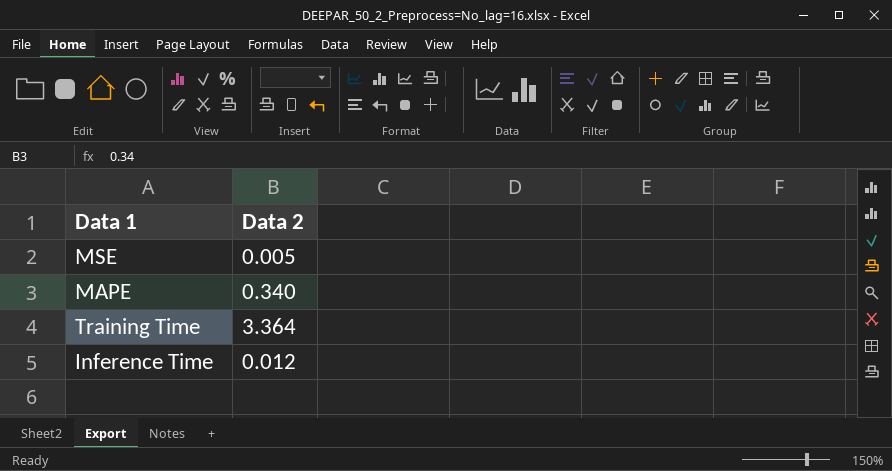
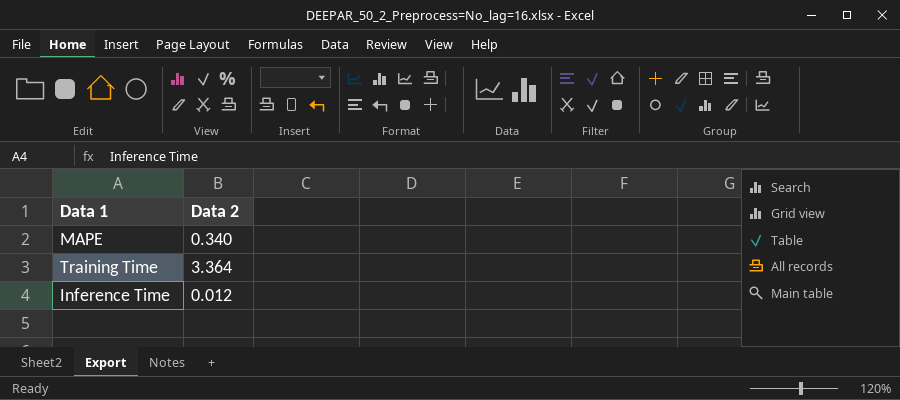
row MSE: 0.005 -> none

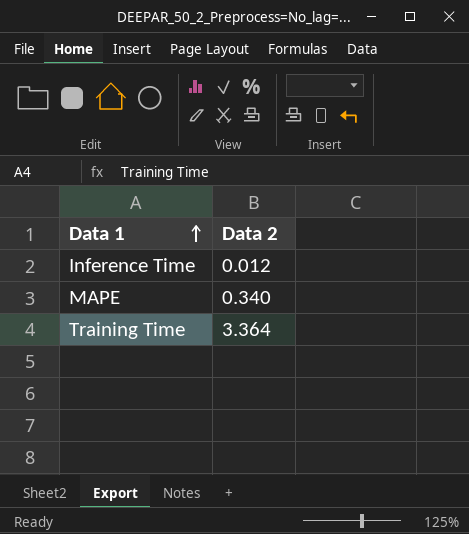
row order: none -> Data 1 ascending

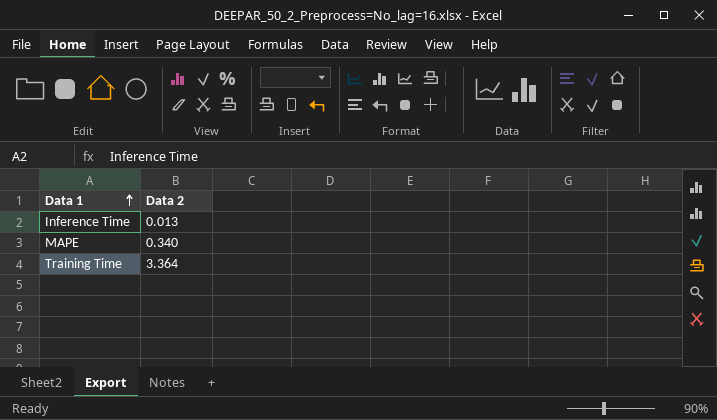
Inference Time | Data 2: 0.012 -> 0.013

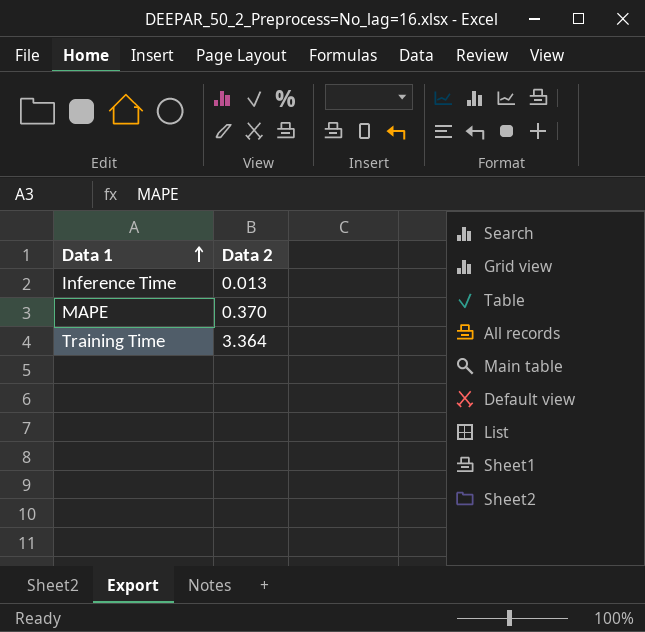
MAPE | Data 2: 0.340 -> 0.370

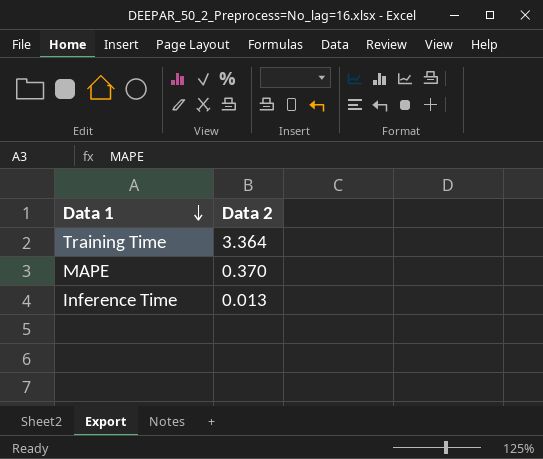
row order: Data 1 ascending -> Data 1 descending

